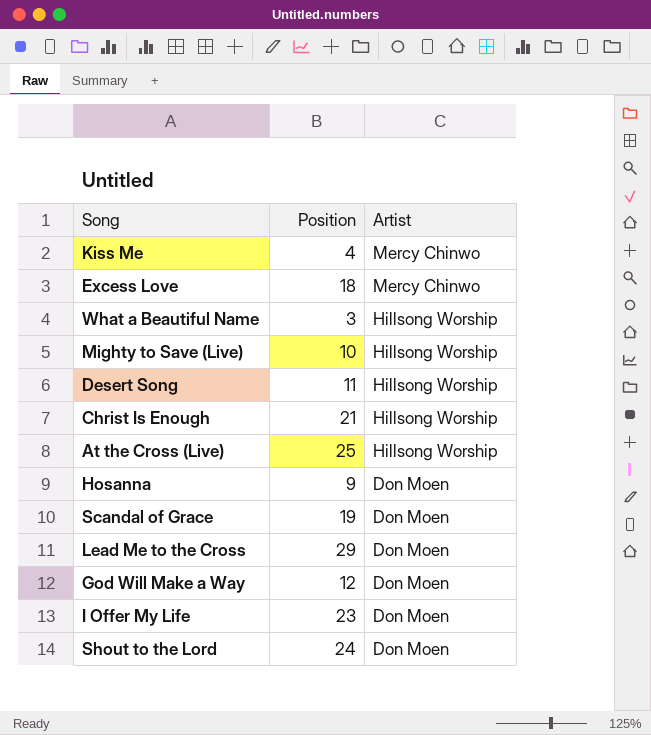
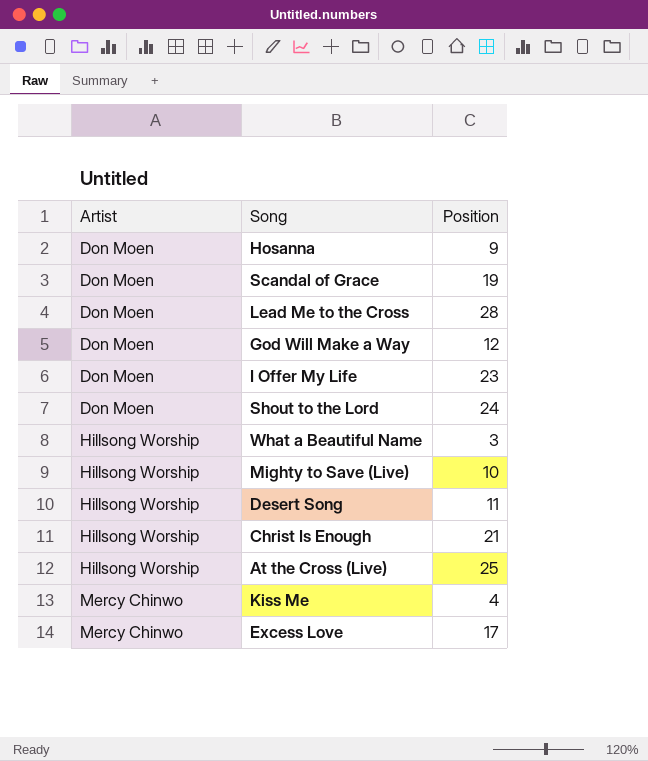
row order: Artist descending -> Artist ascending
column Artist | position: 3 -> 1
Lead Me to the Cross | Position: 29 -> 28
Excess Love | Position: 18 -> 17

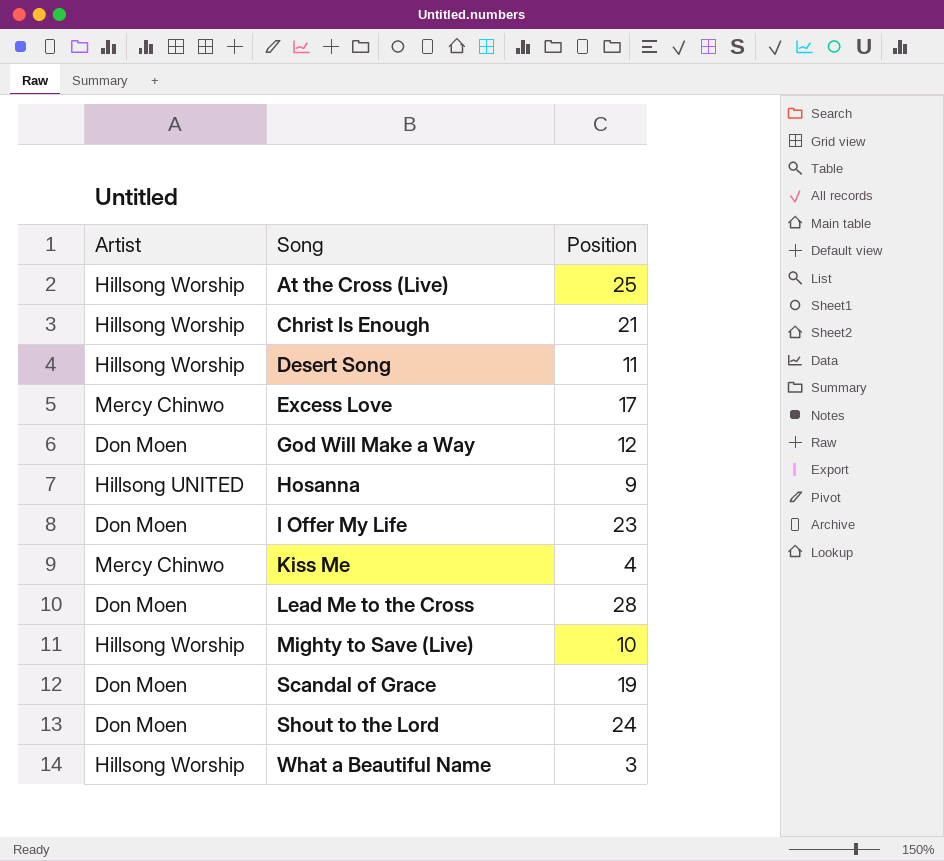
row order: Artist ascending -> Song ascending
Hosanna | Artist: Don Moen -> Hillsong UNITED

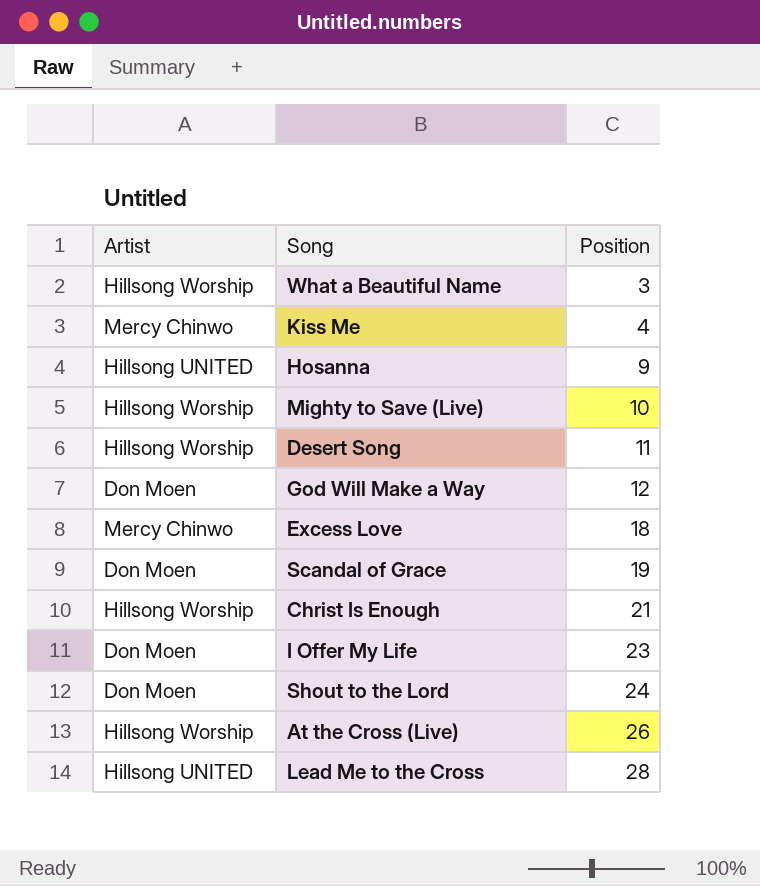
row order: Song ascending -> Position ascending
Excess Love | Position: 17 -> 18
At the Cross (Live) | Position: 25 -> 26
Lead Me to the Cross | Artist: Don Moen -> Hillsong UNITED

